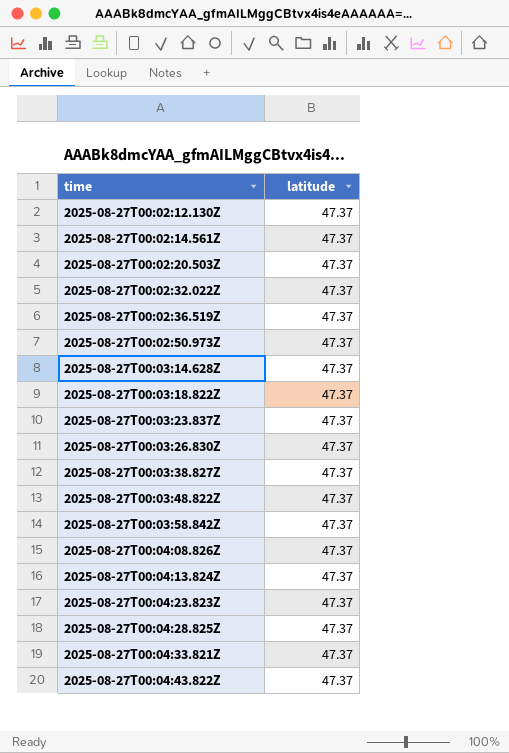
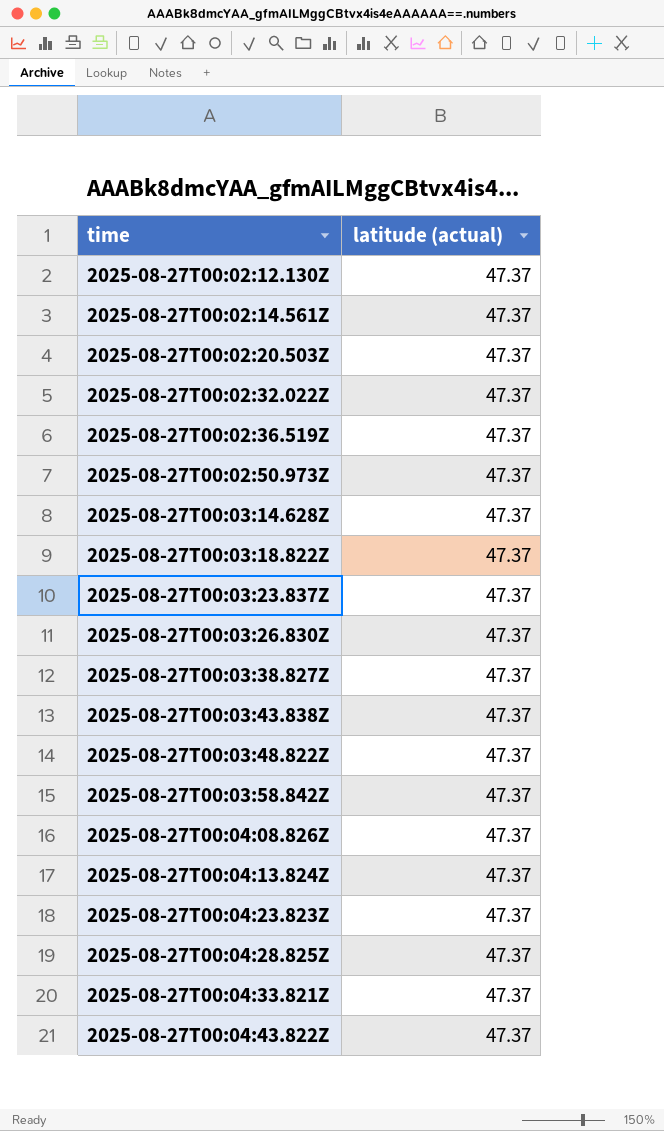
column name: latitude -> latitude (actual)
row 2025-08-27T00:03:43.838Z: none -> 47.37

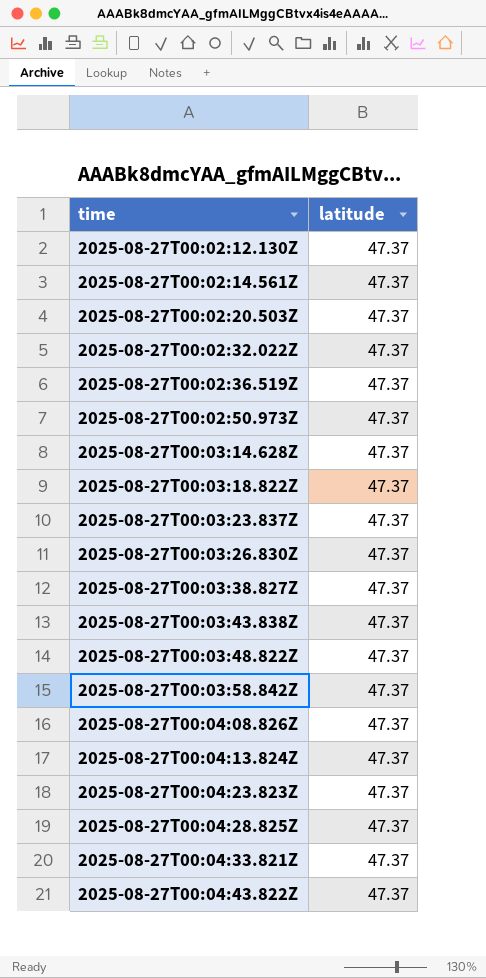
column name: latitude (actual) -> latitude

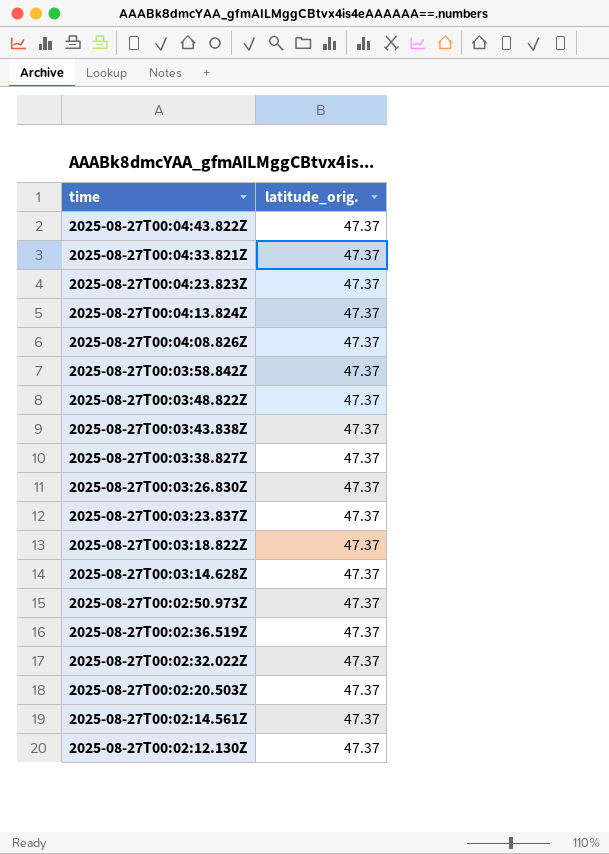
row order: time ascending -> time descending
column name: latitude -> latitude_orig.
row 2025-08-27T00:04:28.825Z: 47.37 -> none

